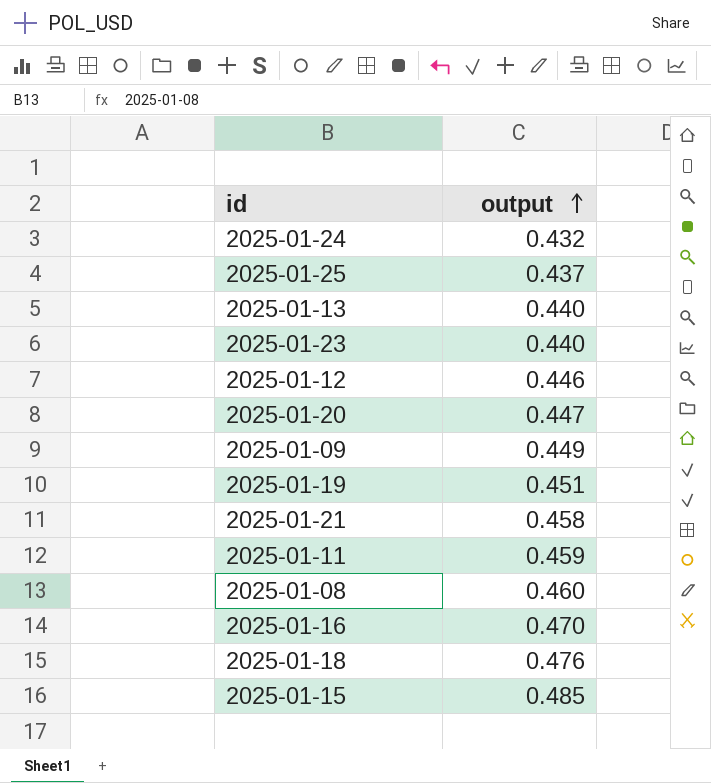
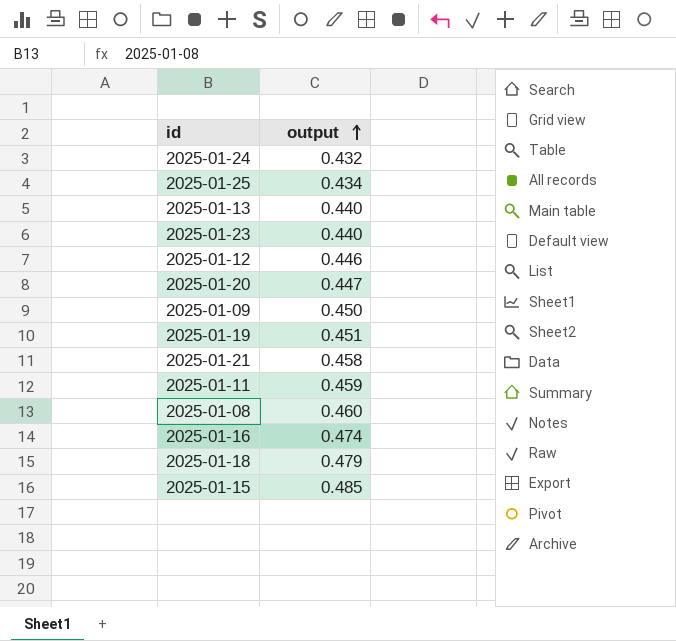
2025-01-25 | output: 0.437 -> 0.434
2025-01-09 | output: 0.449 -> 0.450
2025-01-16 | output: 0.470 -> 0.474
2025-01-18 | output: 0.476 -> 0.479

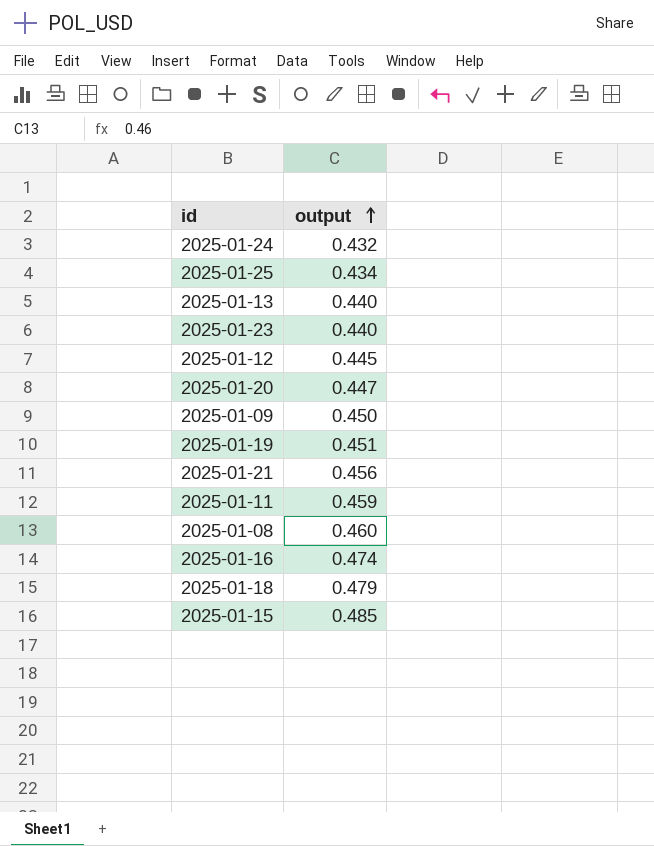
2025-01-12 | output: 0.446 -> 0.445
2025-01-21 | output: 0.458 -> 0.456

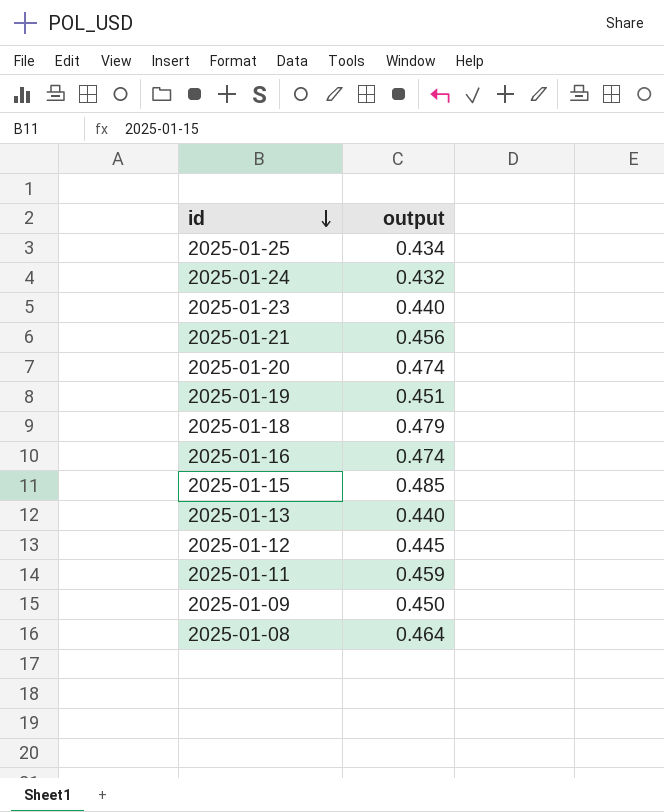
row order: output ascending -> id descending
2025-01-20 | output: 0.447 -> 0.474
2025-01-08 | output: 0.460 -> 0.464

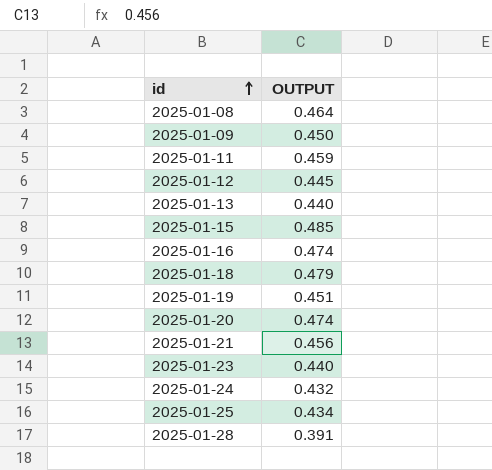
row order: id descending -> id ascending
column name: output -> OUTPUT
row 2025-01-28: none -> 0.391

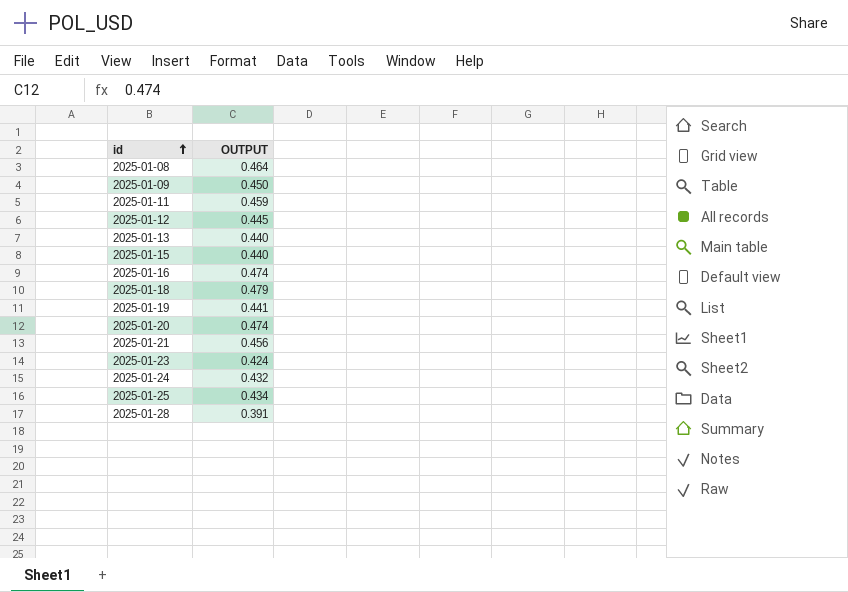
2025-01-15 | OUTPUT: 0.485 -> 0.440
2025-01-19 | OUTPUT: 0.451 -> 0.441
2025-01-23 | OUTPUT: 0.440 -> 0.424

